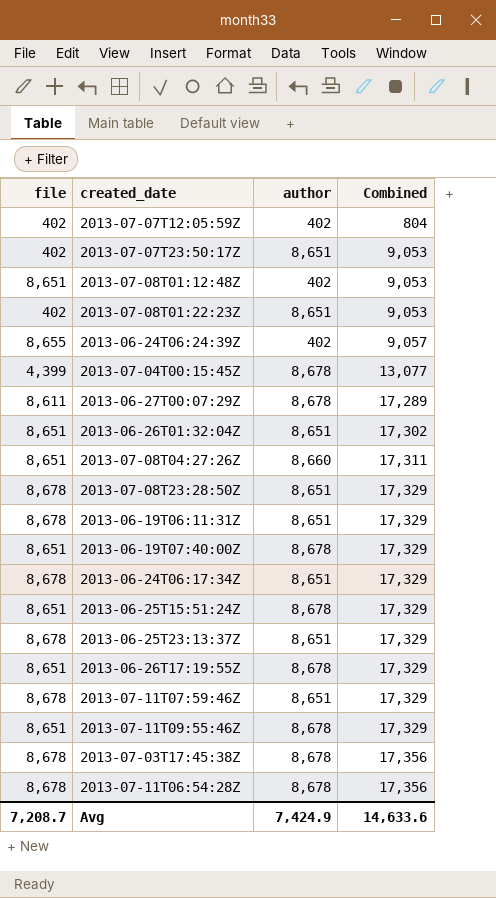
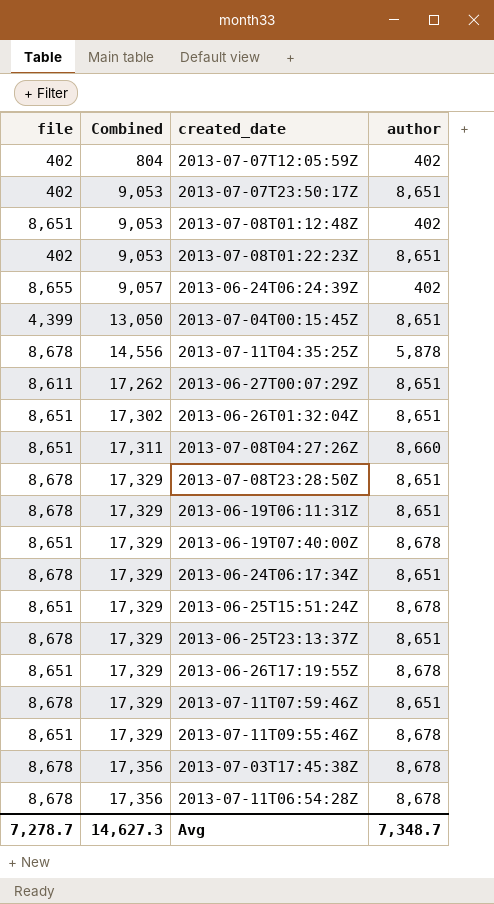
column Combined | position: 4 -> 2
2013-07-04T00:15:45Z | Combined: 13,077 -> 13,050
2013-07-04T00:15:45Z | author: 8,678 -> 8,651
row 2013-07-11T04:35:25Z: none -> 8,678 | 14,556 | 5,878
2013-06-27T00:07:29Z | Combined: 17,289 -> 17,262
2013-06-27T00:07:29Z | author: 8,678 -> 8,651
Avg | file: 7,208.7 -> 7,278.7
Avg | Combined: 14,633.6 -> 14,627.3
Avg | author: 7,424.9 -> 7,348.7

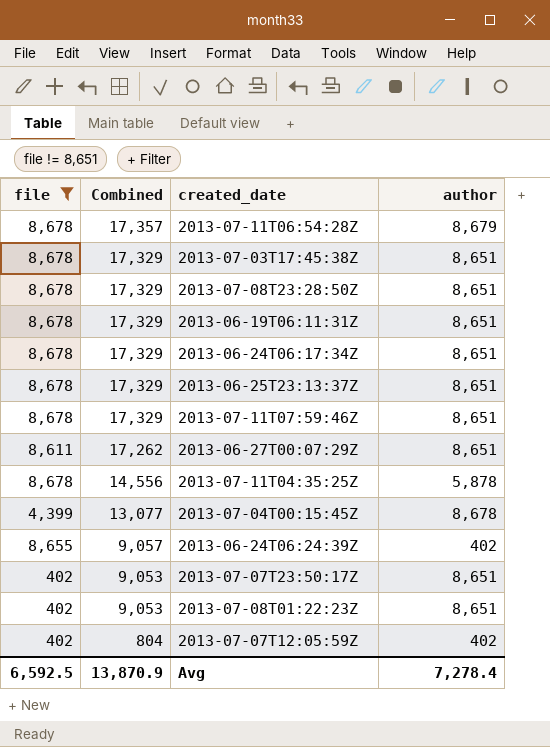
filter: none -> file != 8,651
row order: Combined ascending -> Combined descending
2013-07-11T06:54:28Z | Combined: 17,356 -> 17,357
2013-07-11T06:54:28Z | author: 8,678 -> 8,679
2013-07-03T17:45:38Z | Combined: 17,356 -> 17,329
2013-07-03T17:45:38Z | author: 8,678 -> 8,651
2013-07-04T00:15:45Z | Combined: 13,050 -> 13,077
2013-07-04T00:15:45Z | author: 8,651 -> 8,678
Avg | file: 7,278.7 -> 6,592.5
Avg | Combined: 14,627.3 -> 13,870.9
Avg | author: 7,348.7 -> 7,278.4

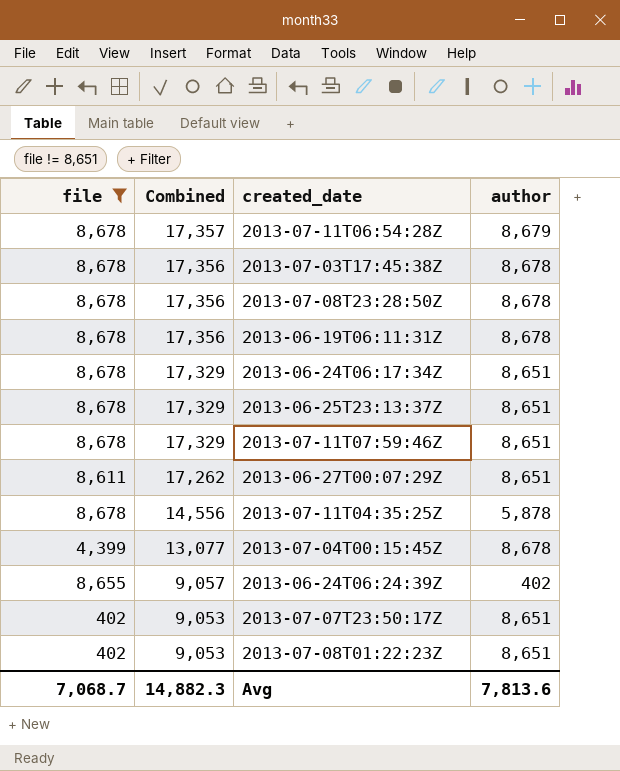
row 2013-07-07T12:05:59Z: 402 | 804 | 402 -> none
2013-07-03T17:45:38Z | Combined: 17,329 -> 17,356
2013-07-03T17:45:38Z | author: 8,651 -> 8,678
2013-07-08T23:28:50Z | Combined: 17,329 -> 17,356
2013-07-08T23:28:50Z | author: 8,651 -> 8,678
2013-06-19T06:11:31Z | Combined: 17,329 -> 17,356
2013-06-19T06:11:31Z | author: 8,651 -> 8,678
Avg | file: 6,592.5 -> 7,068.7
Avg | Combined: 13,870.9 -> 14,882.3
Avg | author: 7,278.4 -> 7,813.6

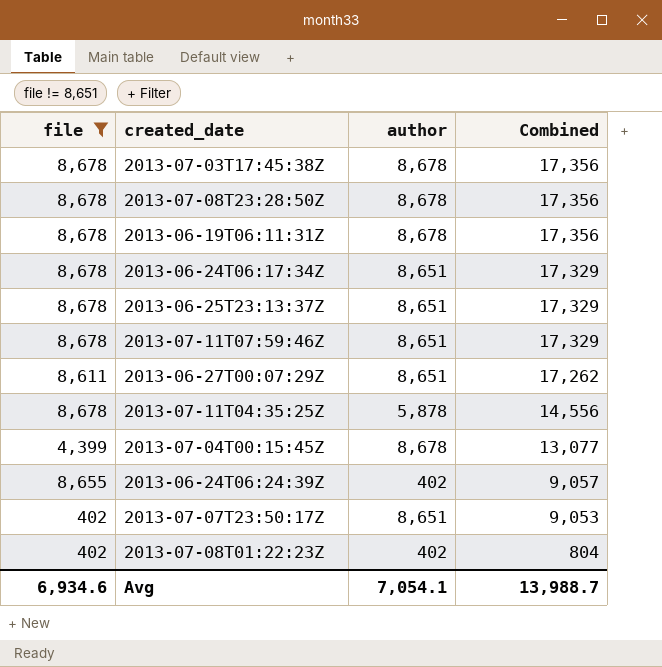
column Combined | position: 2 -> 4
row 2013-07-11T06:54:28Z: 8,678 | 17,357 | 8,679 -> none
2013-07-08T01:22:23Z | author: 8,651 -> 402
2013-07-08T01:22:23Z | Combined: 9,053 -> 804
Avg | file: 7,068.7 -> 6,934.6
Avg | author: 7,813.6 -> 7,054.1
Avg | Combined: 14,882.3 -> 13,988.7

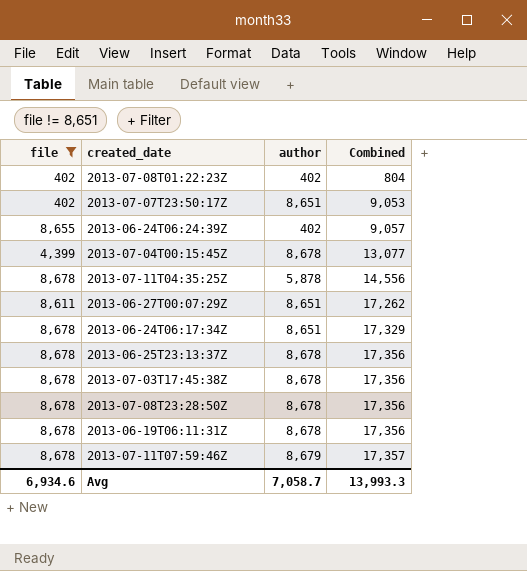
row order: Combined descending -> Combined ascending
2013-06-25T23:13:37Z | author: 8,651 -> 8,678
2013-06-25T23:13:37Z | Combined: 17,329 -> 17,356
2013-07-11T07:59:46Z | author: 8,651 -> 8,679
2013-07-11T07:59:46Z | Combined: 17,329 -> 17,357
Avg | author: 7,054.1 -> 7,058.7
Avg | Combined: 13,988.7 -> 13,993.3

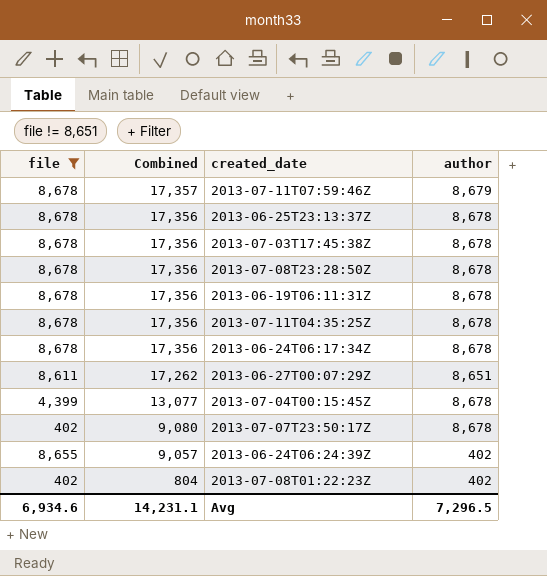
row order: Combined ascending -> Combined descending
column Combined | position: 4 -> 2
2013-07-11T04:35:25Z | Combined: 14,556 -> 17,356
2013-07-11T04:35:25Z | author: 5,878 -> 8,678
2013-06-24T06:17:34Z | Combined: 17,329 -> 17,356
2013-06-24T06:17:34Z | author: 8,651 -> 8,678
2013-07-07T23:50:17Z | Combined: 9,053 -> 9,080
2013-07-07T23:50:17Z | author: 8,651 -> 8,678
Avg | Combined: 13,993.3 -> 14,231.1
Avg | author: 7,058.7 -> 7,296.5

